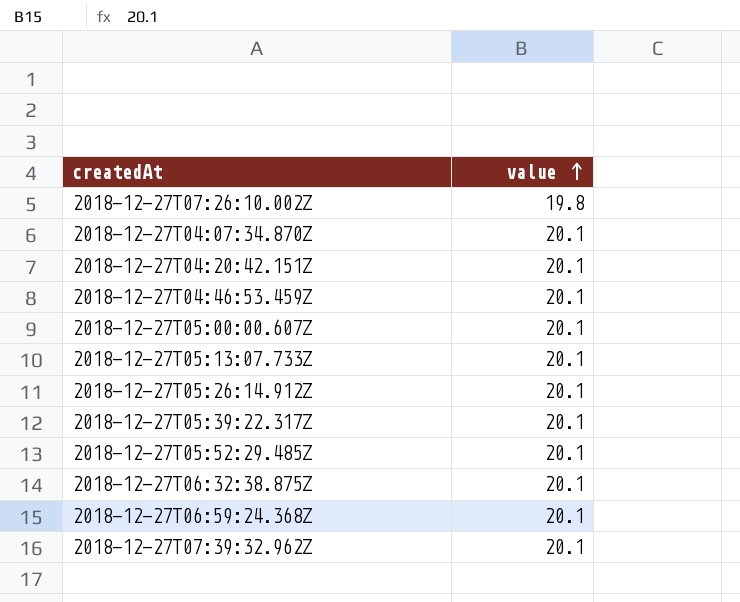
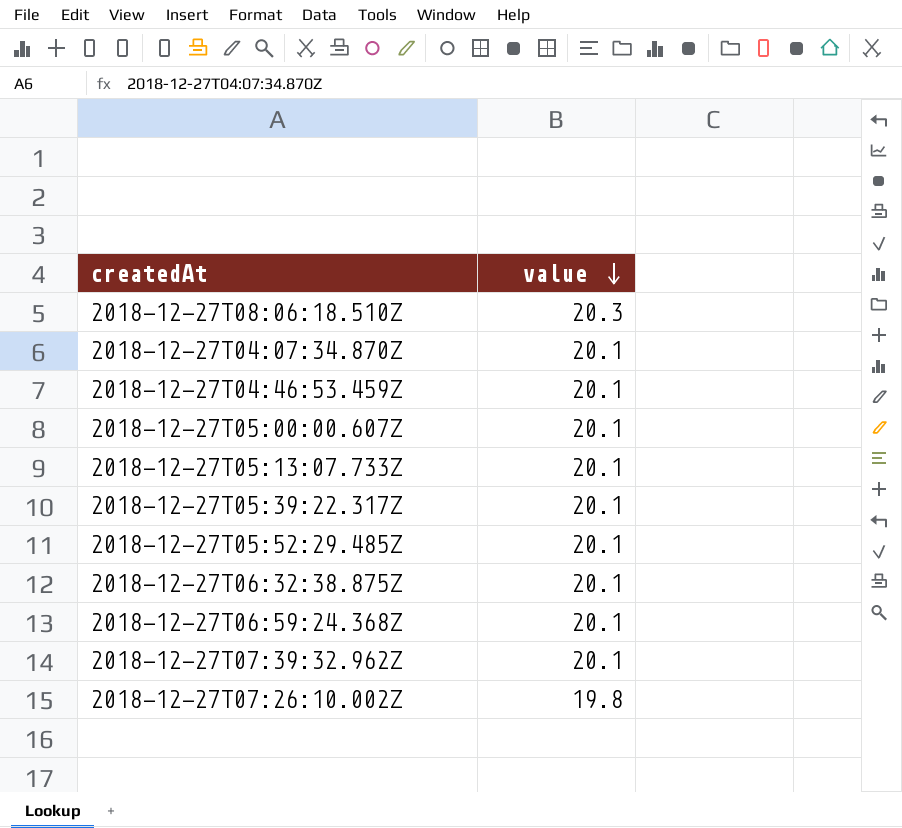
row order: value ascending -> value descending
row 2018-12-27T04:20:42.151Z: 20.1 -> none
row 2018-12-27T05:26:14.912Z: 20.1 -> none
row 2018-12-27T08:06:18.510Z: none -> 20.3

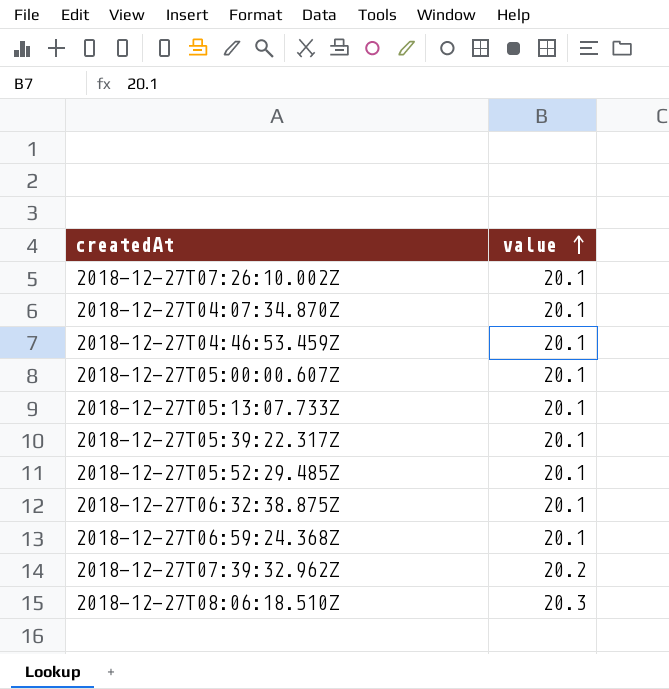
row order: value descending -> value ascending
2018-12-27T07:26:10.002Z | value: 19.8 -> 20.1
2018-12-27T07:39:32.962Z | value: 20.1 -> 20.2

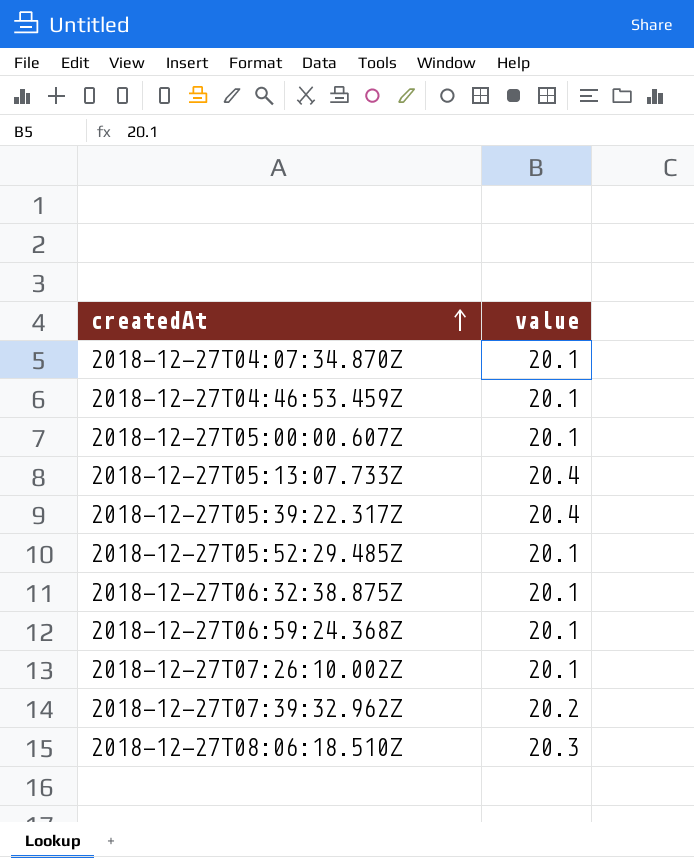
row order: value ascending -> createdAt ascending
2018-12-27T05:13:07.733Z | value: 20.1 -> 20.4
2018-12-27T05:39:22.317Z | value: 20.1 -> 20.4

